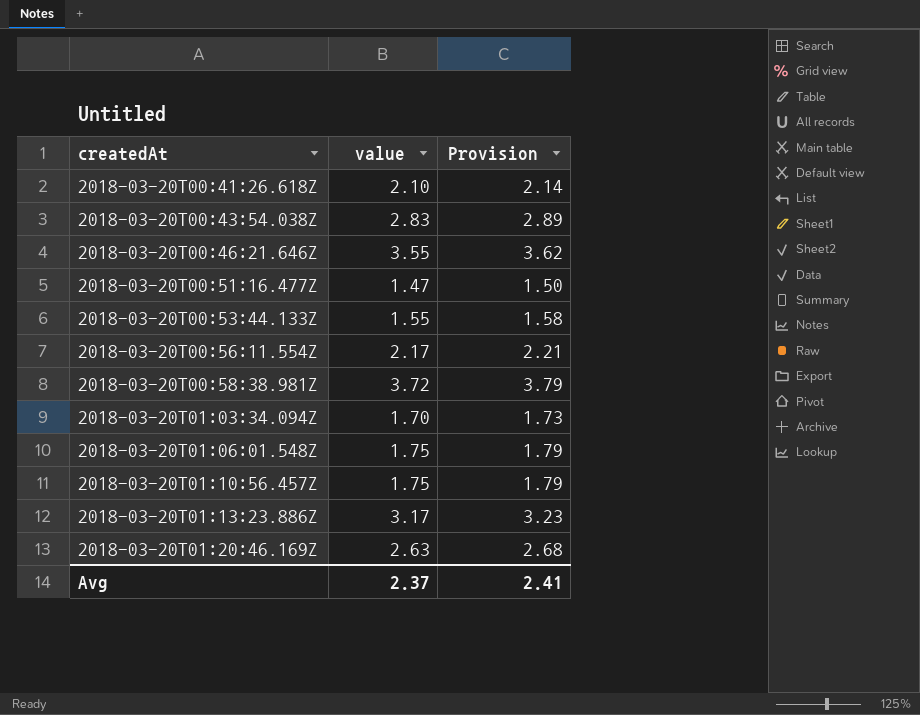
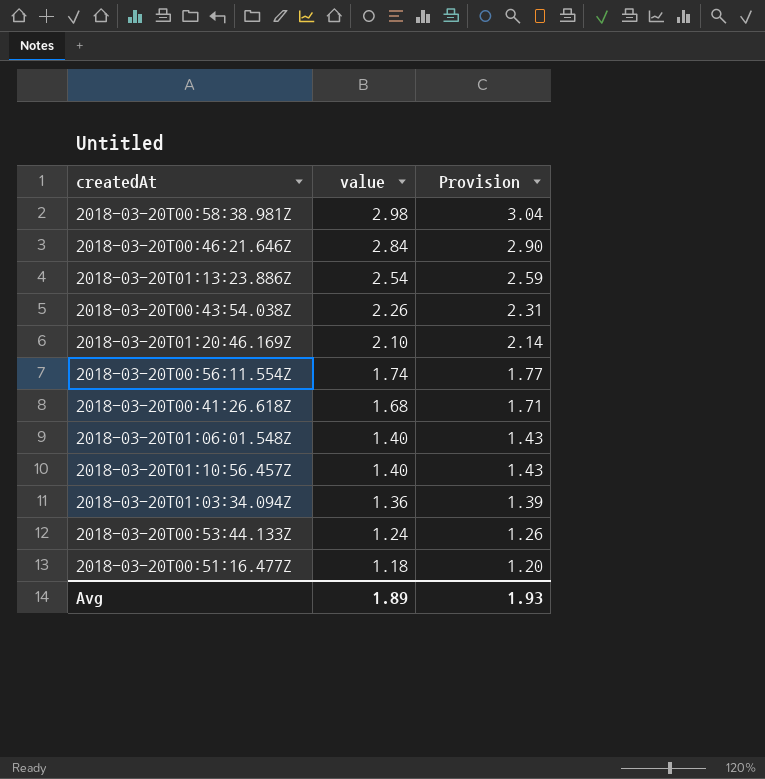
row order: createdAt ascending -> value descending
2018-03-20T00:58:38.981Z | value: 3.72 -> 2.98
2018-03-20T00:58:38.981Z | Provision: 3.79 -> 3.04
2018-03-20T00:46:21.646Z | value: 3.55 -> 2.84
2018-03-20T00:46:21.646Z | Provision: 3.62 -> 2.90
2018-03-20T01:13:23.886Z | value: 3.17 -> 2.54
2018-03-20T01:13:23.886Z | Provision: 3.23 -> 2.59
2018-03-20T00:43:54.038Z | value: 2.83 -> 2.26
2018-03-20T00:43:54.038Z | Provision: 2.89 -> 2.31
2018-03-20T01:20:46.169Z | value: 2.63 -> 2.10
2018-03-20T01:20:46.169Z | Provision: 2.68 -> 2.14
2018-03-20T00:56:11.554Z | value: 2.17 -> 1.74
2018-03-20T00:56:11.554Z | Provision: 2.21 -> 1.77
2018-03-20T00:41:26.618Z | value: 2.10 -> 1.68
2018-03-20T00:41:26.618Z | Provision: 2.14 -> 1.71
2018-03-20T01:06:01.548Z | value: 1.75 -> 1.40
2018-03-20T01:06:01.548Z | Provision: 1.79 -> 1.43
2018-03-20T01:10:56.457Z | value: 1.75 -> 1.40
2018-03-20T01:10:56.457Z | Provision: 1.79 -> 1.43
2018-03-20T01:03:34.094Z | value: 1.70 -> 1.36
2018-03-20T01:03:34.094Z | Provision: 1.73 -> 1.39
2018-03-20T00:53:44.133Z | value: 1.55 -> 1.24
2018-03-20T00:53:44.133Z | Provision: 1.58 -> 1.26
2018-03-20T00:51:16.477Z | value: 1.47 -> 1.18
2018-03-20T00:51:16.477Z | Provision: 1.50 -> 1.20
Avg | value: 2.37 -> 1.89
Avg | Provision: 2.41 -> 1.93

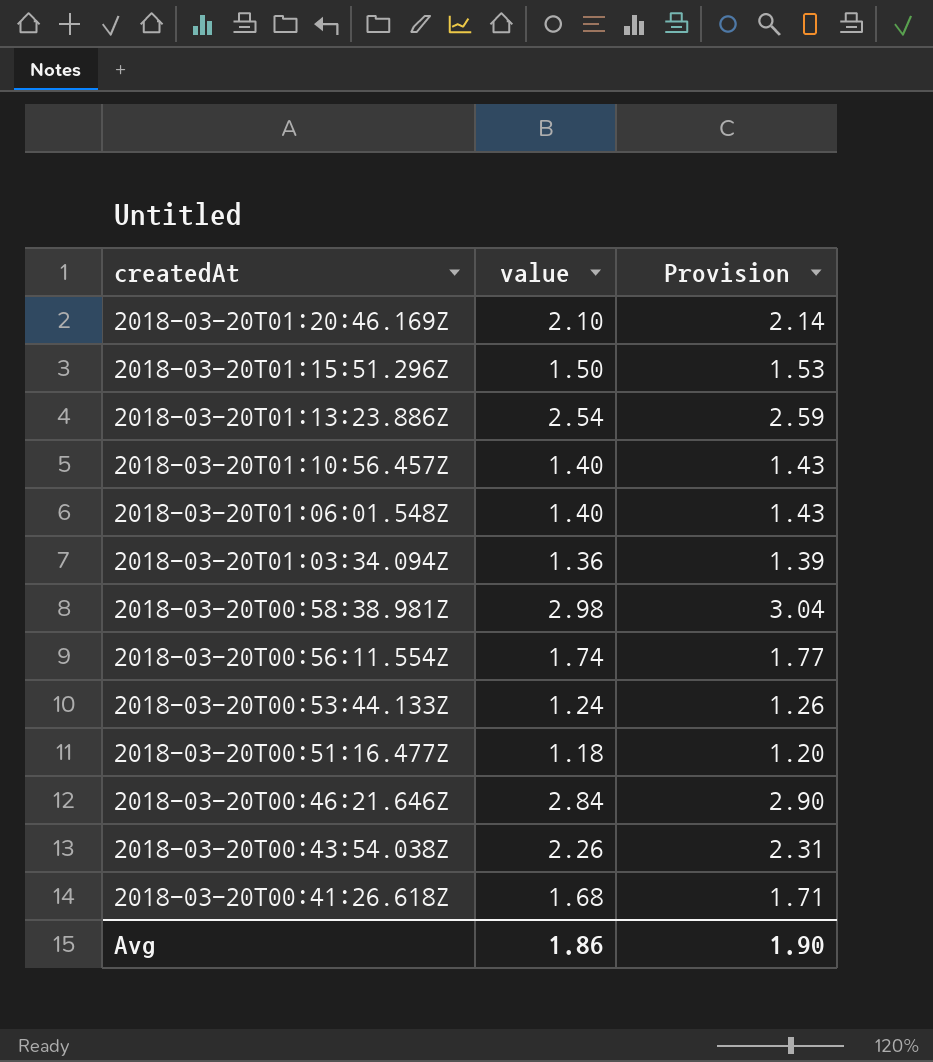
row order: value descending -> createdAt descending
row 2018-03-20T01:15:51.296Z: none -> 1.50 | 1.53
Avg | value: 1.89 -> 1.86
Avg | Provision: 1.93 -> 1.90

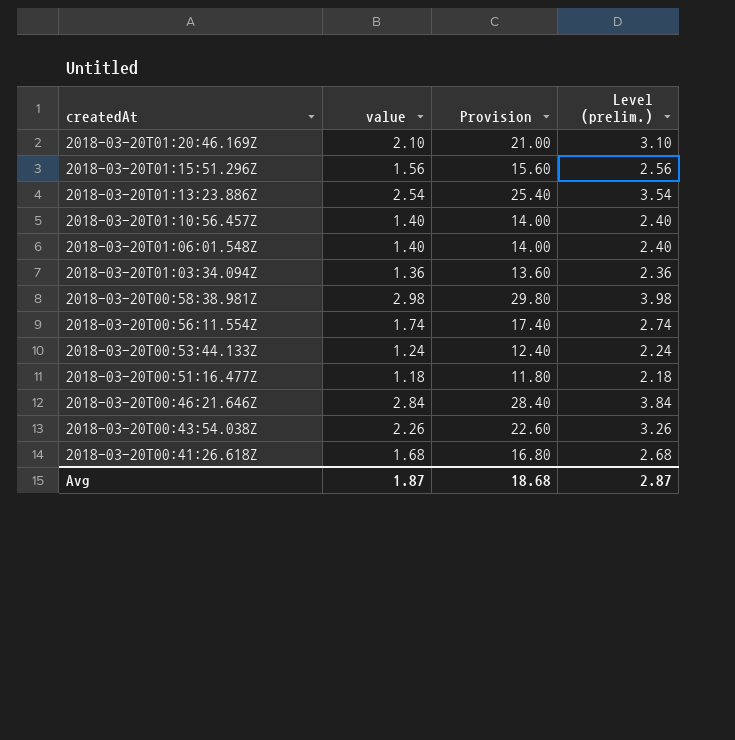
column Provision | formula: [value] * 1.02 -> [value] * 10
column Level (prelim.) | formula: none -> [value] + 1
2018-03-20T01:15:51.296Z | value: 1.50 -> 1.56
Avg | value: 1.86 -> 1.87
Avg | Provision: 1.90 -> 18.68

